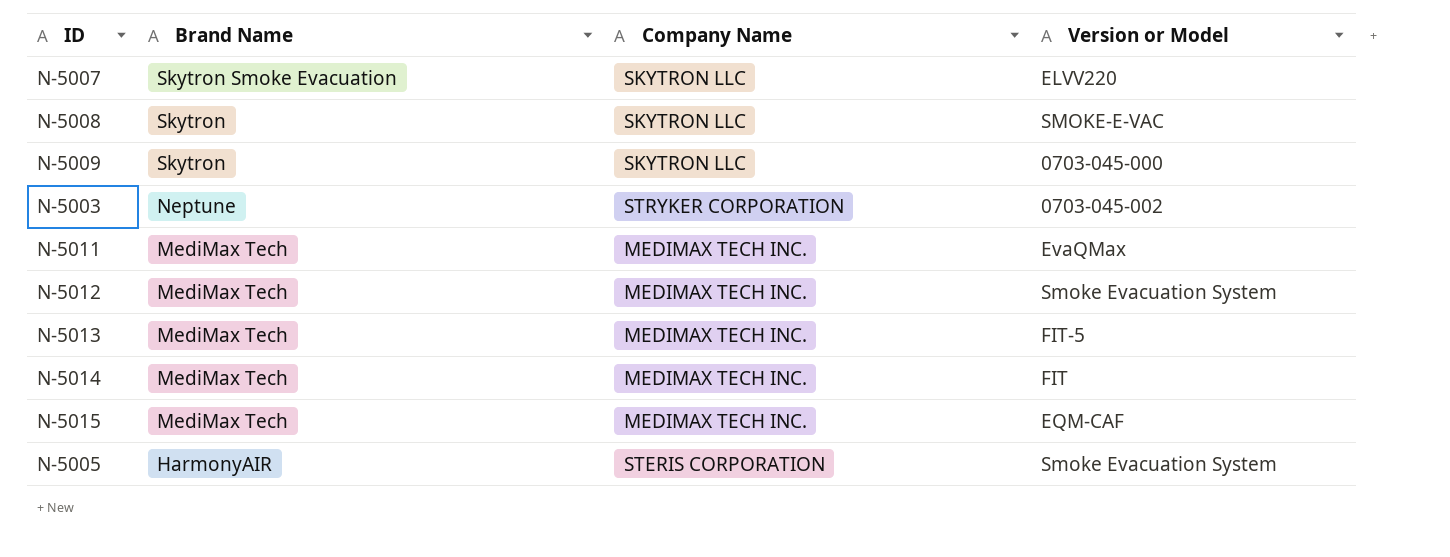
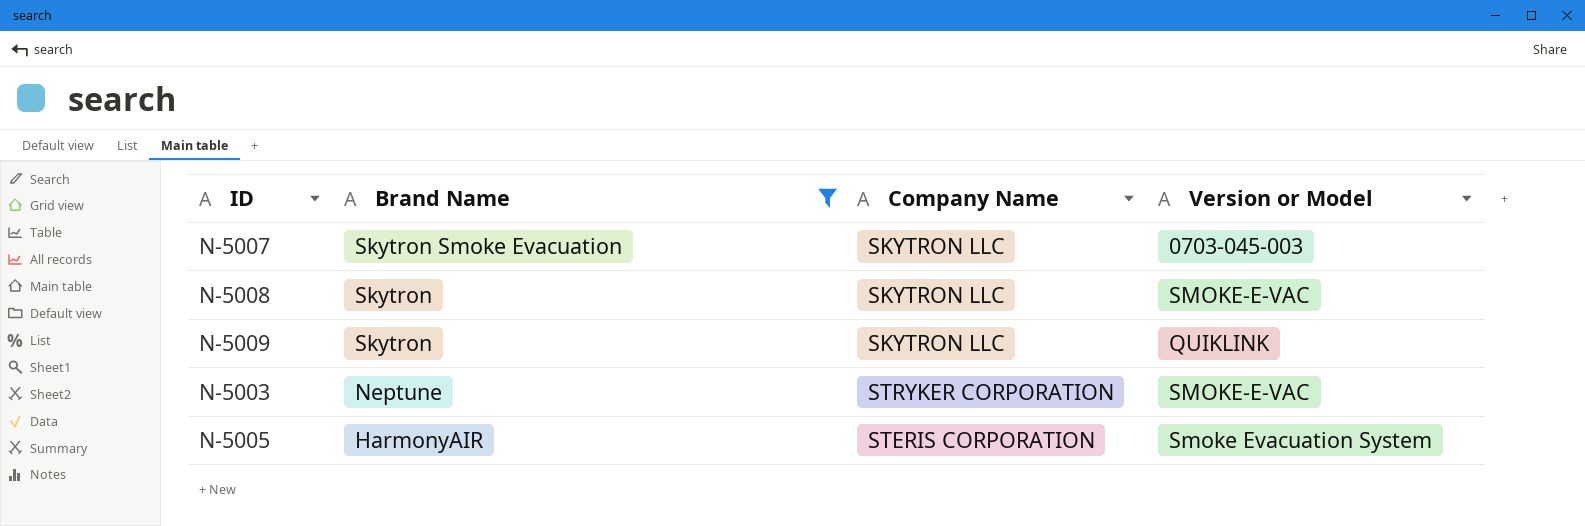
filter: none -> Brand Name != MediMax Tech
N-5007 | Version or Model: ELVV220 -> 0703-045-003
N-5009 | Version or Model: 0703-045-000 -> QUIKLINK
N-5003 | Version or Model: 0703-045-002 -> SMOKE-E-VAC

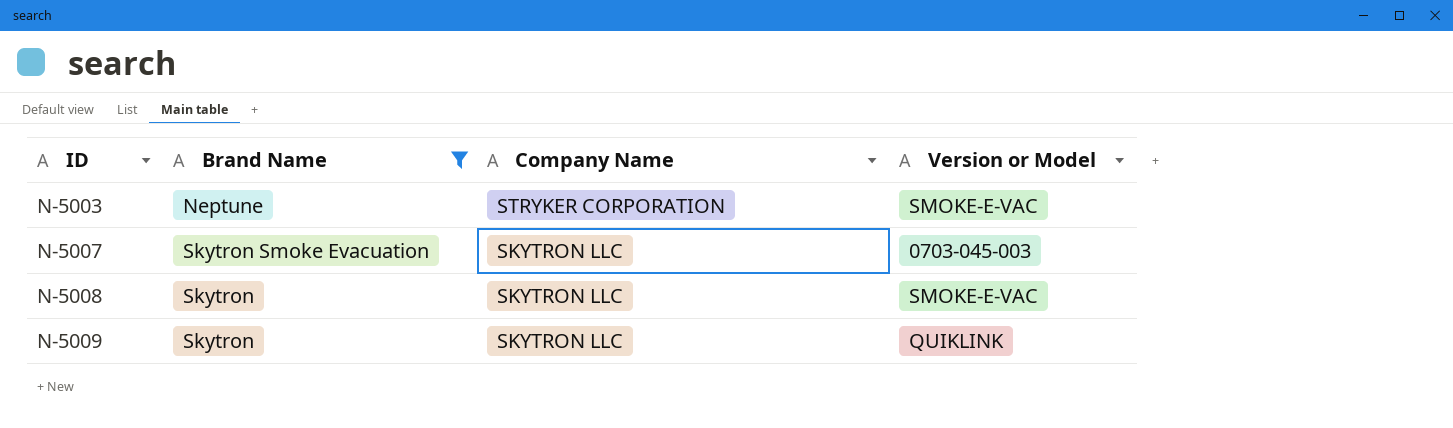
row order: Brand Name descending -> ID ascending
row N-5005: HarmonyAIR | STERIS CORPORATION | Smoke Evacuation System -> none

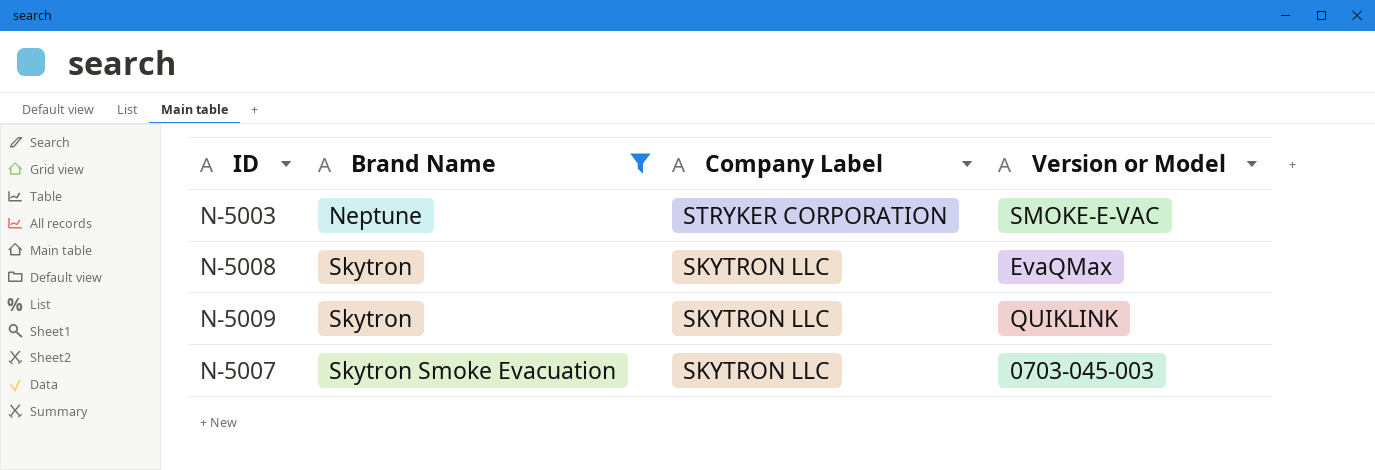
row order: ID ascending -> Brand Name ascending
column name: Company Name -> Company Label
N-5008 | Version or Model: SMOKE-E-VAC -> EvaQMax

